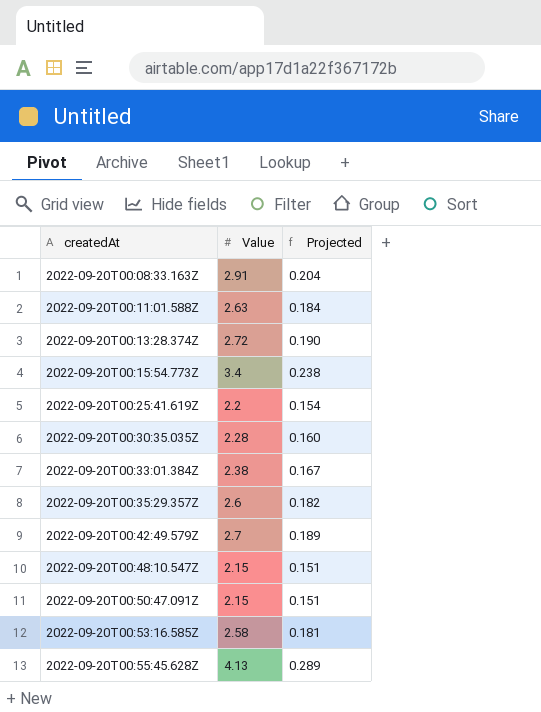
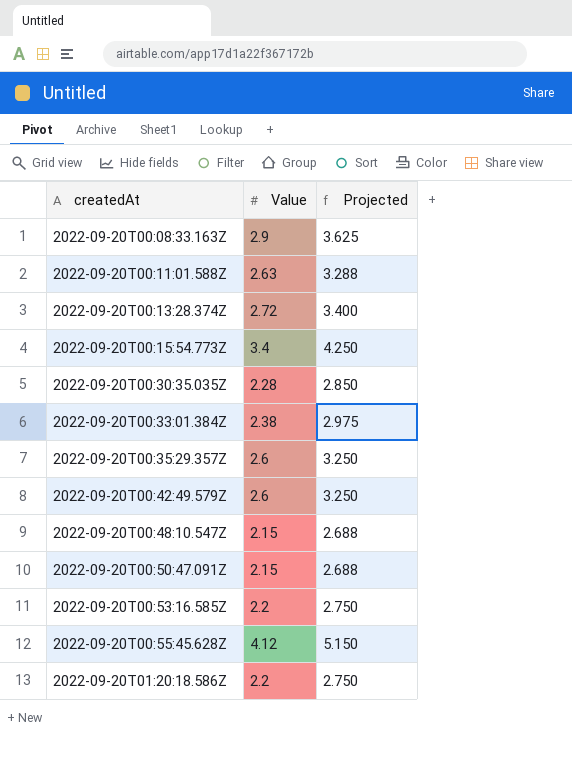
column Projected | formula: [Value] * 0.07 -> [Value] * 1.25
row 2022-09-20T00:25:41.619Z: 2.2 | 0.154 -> none
2022-09-20T00:08:33.163Z | Value: 2.91 -> 2.9
2022-09-20T00:42:49.579Z | Value: 2.7 -> 2.6
2022-09-20T00:53:16.585Z | Value: 2.58 -> 2.2
2022-09-20T00:55:45.628Z | Value: 4.13 -> 4.12
row 2022-09-20T01:20:18.586Z: none -> 2.2 | 2.750

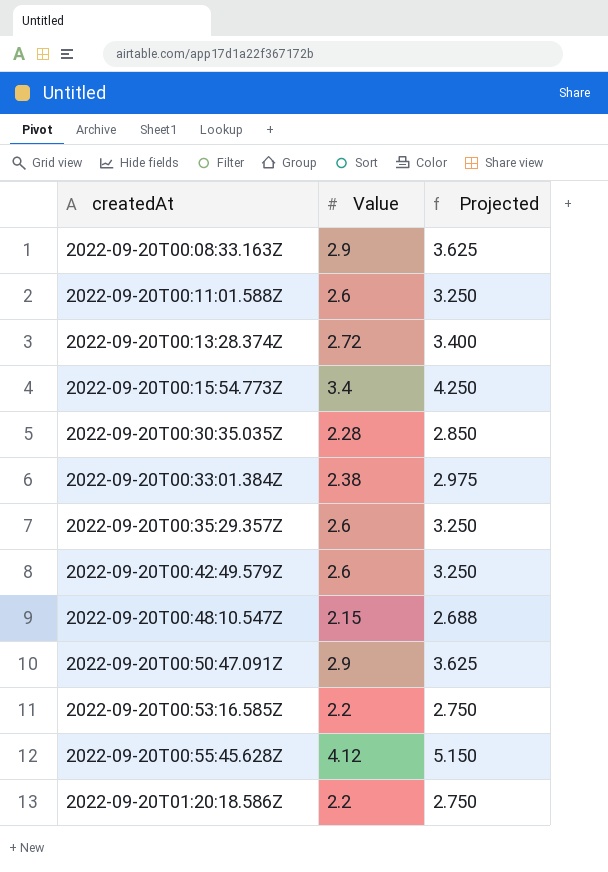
2022-09-20T00:11:01.588Z | Value: 2.63 -> 2.6
2022-09-20T00:11:01.588Z | Projected: 3.288 -> 3.250
2022-09-20T00:50:47.091Z | Value: 2.15 -> 2.9
2022-09-20T00:50:47.091Z | Projected: 2.688 -> 3.625

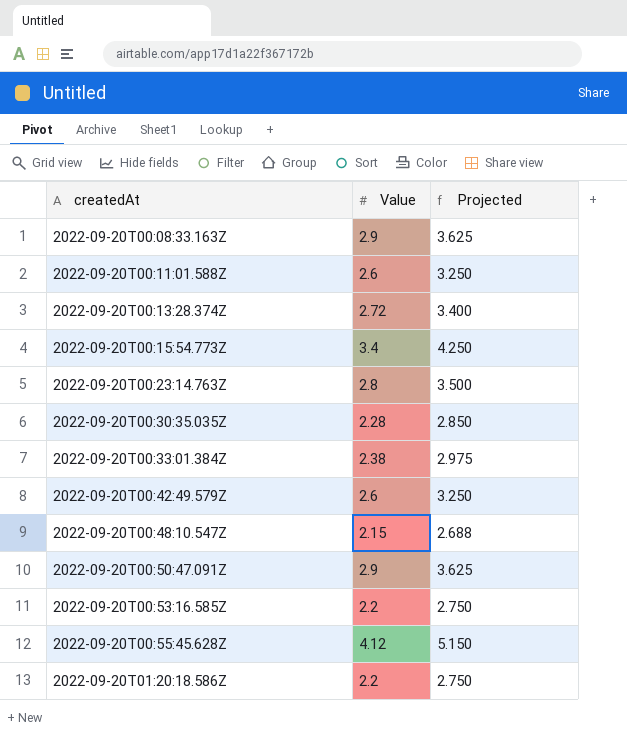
row 2022-09-20T00:35:29.357Z: 2.6 | 3.250 -> none
row 2022-09-20T00:23:14.763Z: none -> 2.8 | 3.500

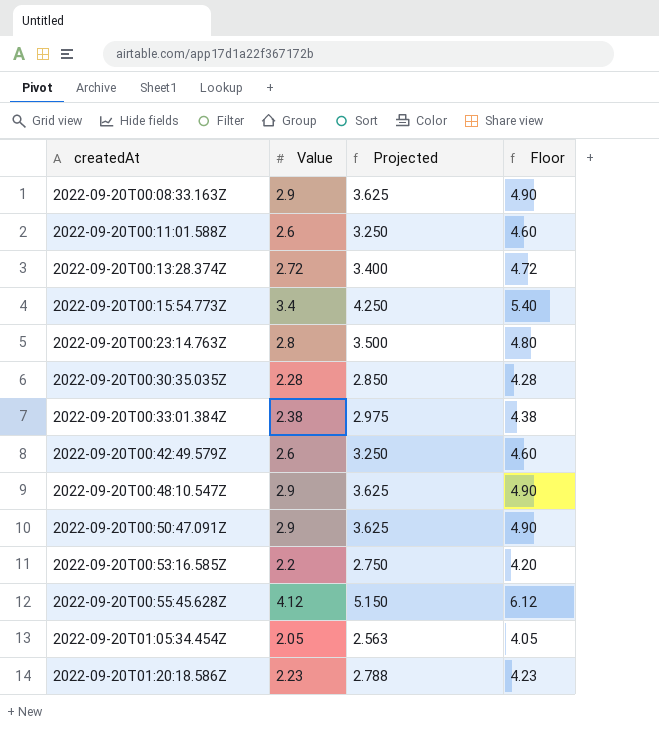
column Floor | formula: none -> [Value] + 2
2022-09-20T00:48:10.547Z | Value: 2.15 -> 2.9
2022-09-20T00:48:10.547Z | Projected: 2.688 -> 3.625
row 2022-09-20T01:05:34.454Z: none -> 2.05 | 2.563 | 4.05
2022-09-20T01:20:18.586Z | Value: 2.2 -> 2.23
2022-09-20T01:20:18.586Z | Projected: 2.750 -> 2.788

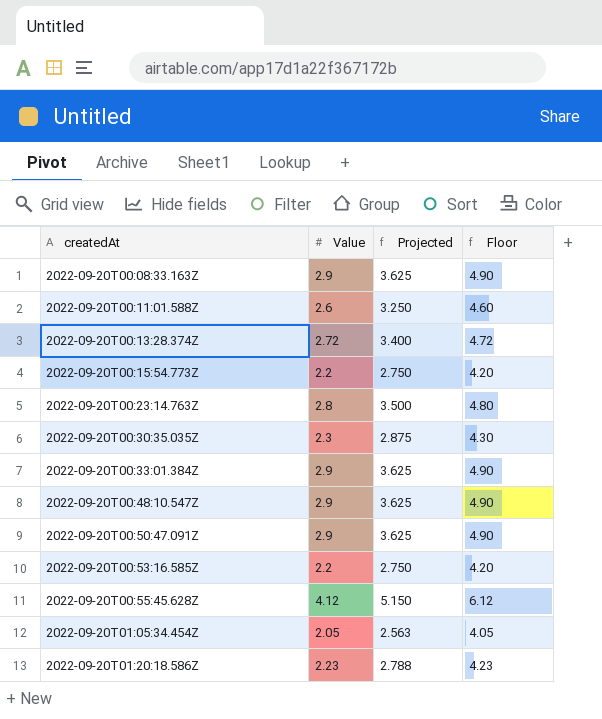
row 2022-09-20T00:42:49.579Z: 2.6 | 3.250 | 4.60 -> none
2022-09-20T00:15:54.773Z | Value: 3.4 -> 2.2
2022-09-20T00:15:54.773Z | Projected: 4.250 -> 2.750
2022-09-20T00:15:54.773Z | Floor: 5.40 -> 4.20
2022-09-20T00:30:35.035Z | Value: 2.28 -> 2.3
2022-09-20T00:30:35.035Z | Projected: 2.850 -> 2.875
2022-09-20T00:30:35.035Z | Floor: 4.28 -> 4.30
2022-09-20T00:33:01.384Z | Value: 2.38 -> 2.9
2022-09-20T00:33:01.384Z | Projected: 2.975 -> 3.625
2022-09-20T00:33:01.384Z | Floor: 4.38 -> 4.90

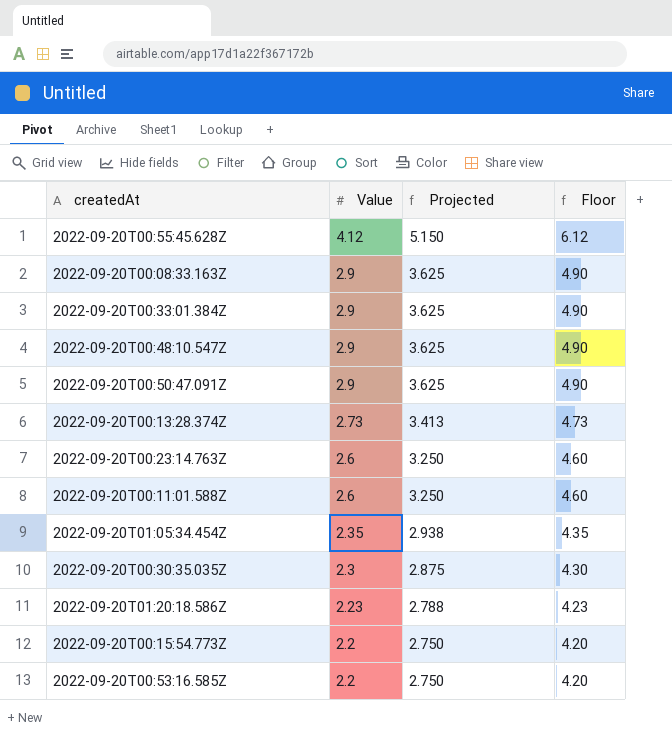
row order: createdAt ascending -> Value descending
2022-09-20T00:13:28.374Z | Value: 2.72 -> 2.73
2022-09-20T00:13:28.374Z | Projected: 3.400 -> 3.413
2022-09-20T00:13:28.374Z | Floor: 4.72 -> 4.73
2022-09-20T00:23:14.763Z | Value: 2.8 -> 2.6
2022-09-20T00:23:14.763Z | Projected: 3.500 -> 3.250
2022-09-20T00:23:14.763Z | Floor: 4.80 -> 4.60
2022-09-20T01:05:34.454Z | Value: 2.05 -> 2.35
2022-09-20T01:05:34.454Z | Projected: 2.563 -> 2.938
2022-09-20T01:05:34.454Z | Floor: 4.05 -> 4.35

